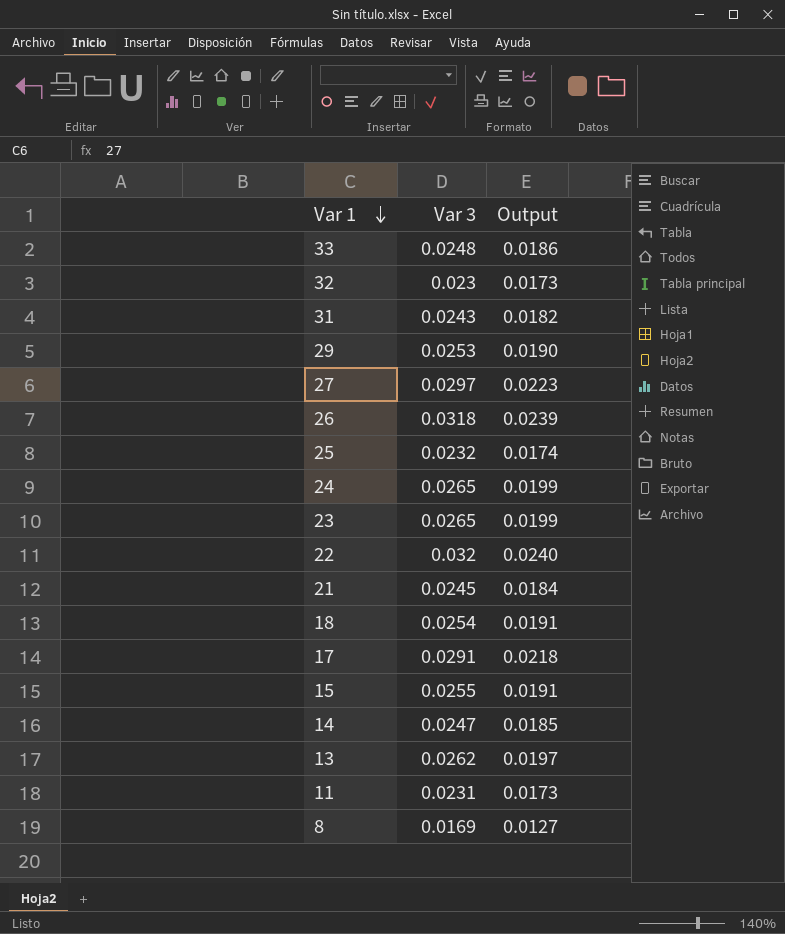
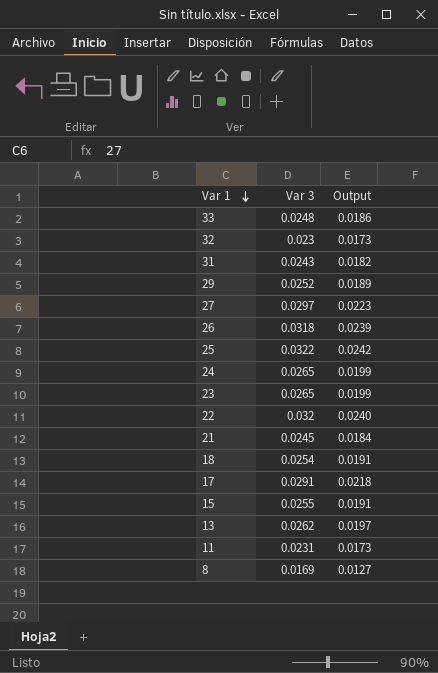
row 14: 0.0247 | 0.0185 -> none
29 | Var 3: 0.0253 -> 0.0252
29 | Output: 0.0190 -> 0.0189
25 | Var 3: 0.0232 -> 0.0322
25 | Output: 0.0174 -> 0.0242

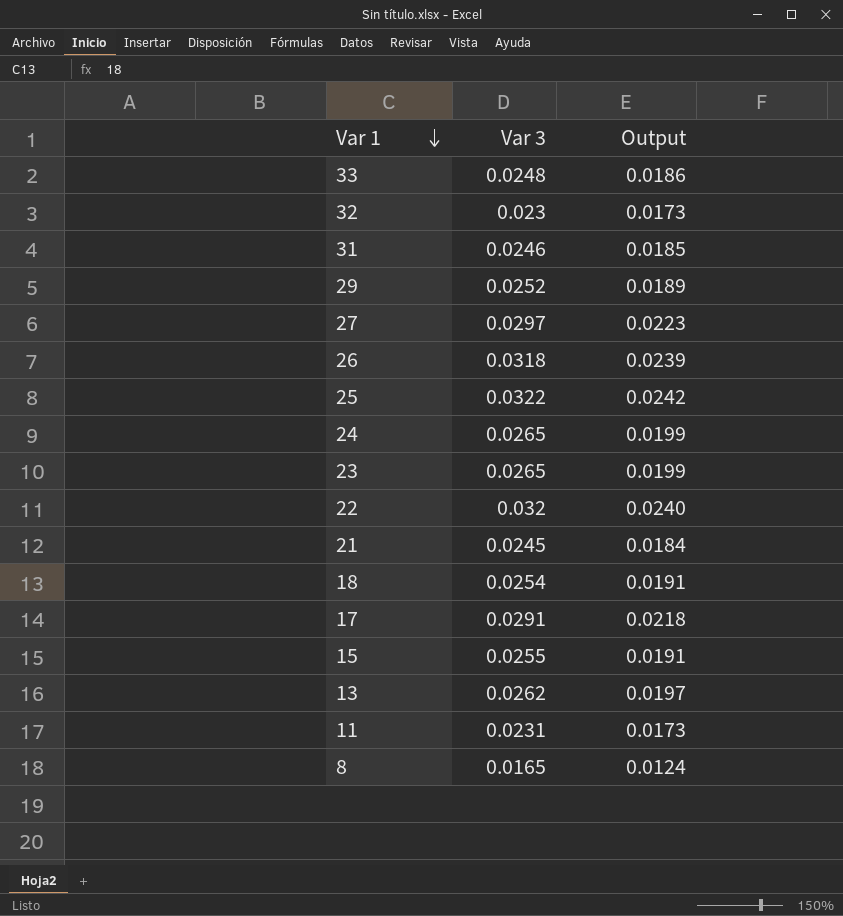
31 | Var 3: 0.0243 -> 0.0246
31 | Output: 0.0182 -> 0.0185
8 | Var 3: 0.0169 -> 0.0165
8 | Output: 0.0127 -> 0.0124

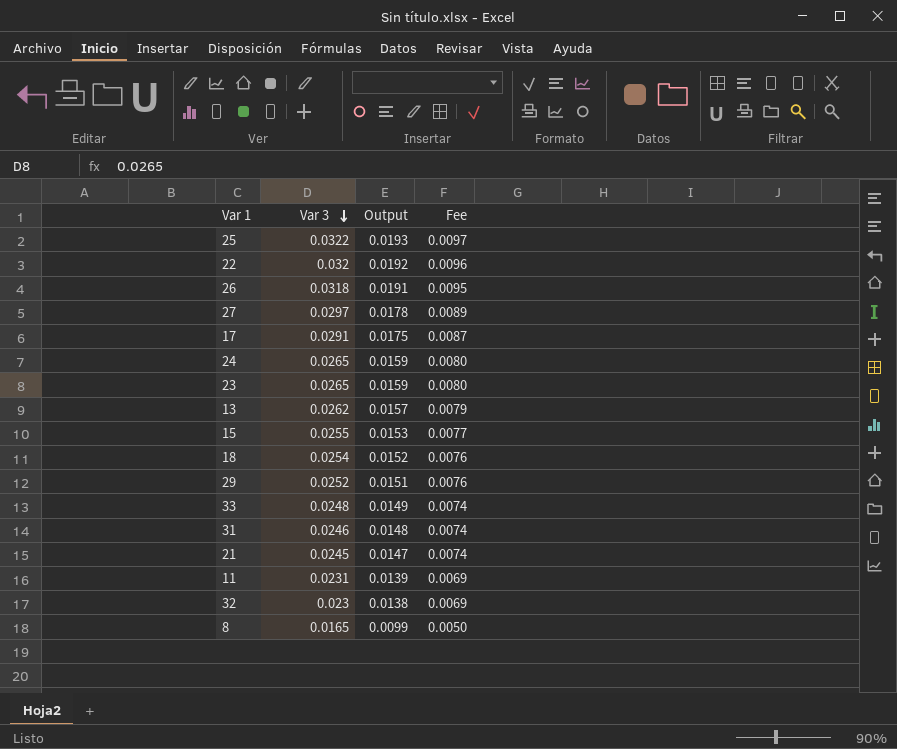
row order: Var 1 descending -> Var 3 descending
column Output | formula: [Var 3] * 0.75 -> [Var 3] * 0.6
column Fee | formula: none -> [Var 3] * 0.3

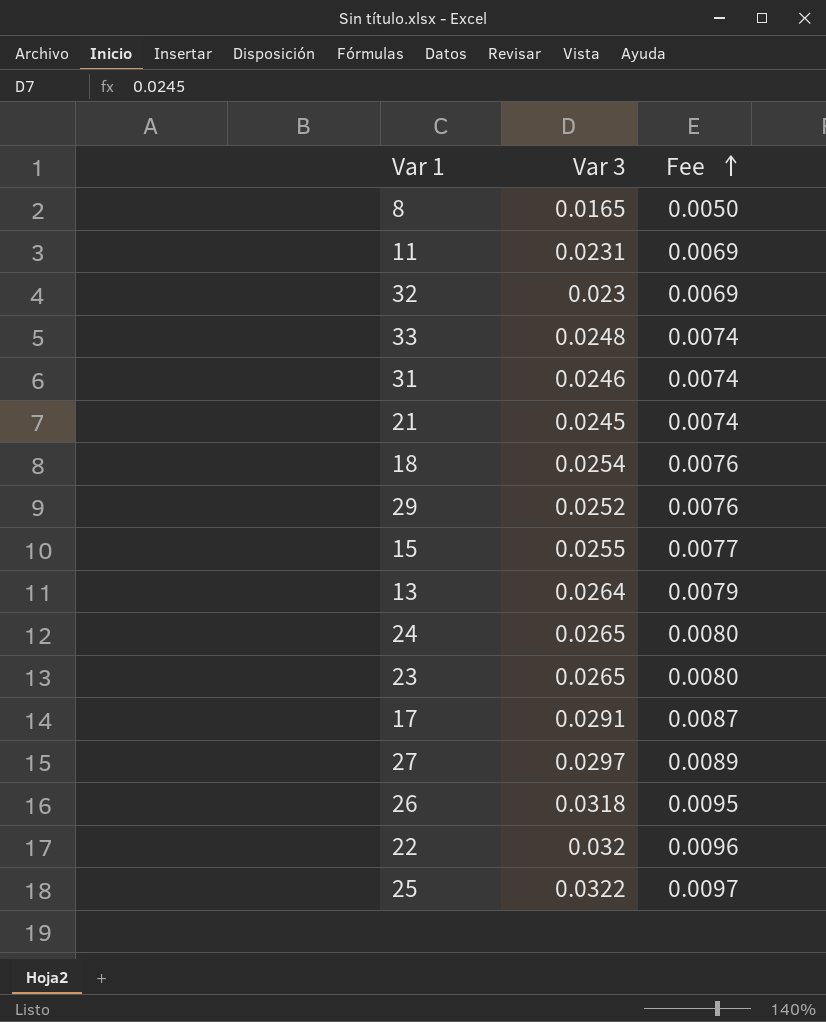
row order: Var 3 descending -> Fee ascending
column Output | formula: [Var 3] * 0.6 -> none
13 | Var 3: 0.0262 -> 0.0264

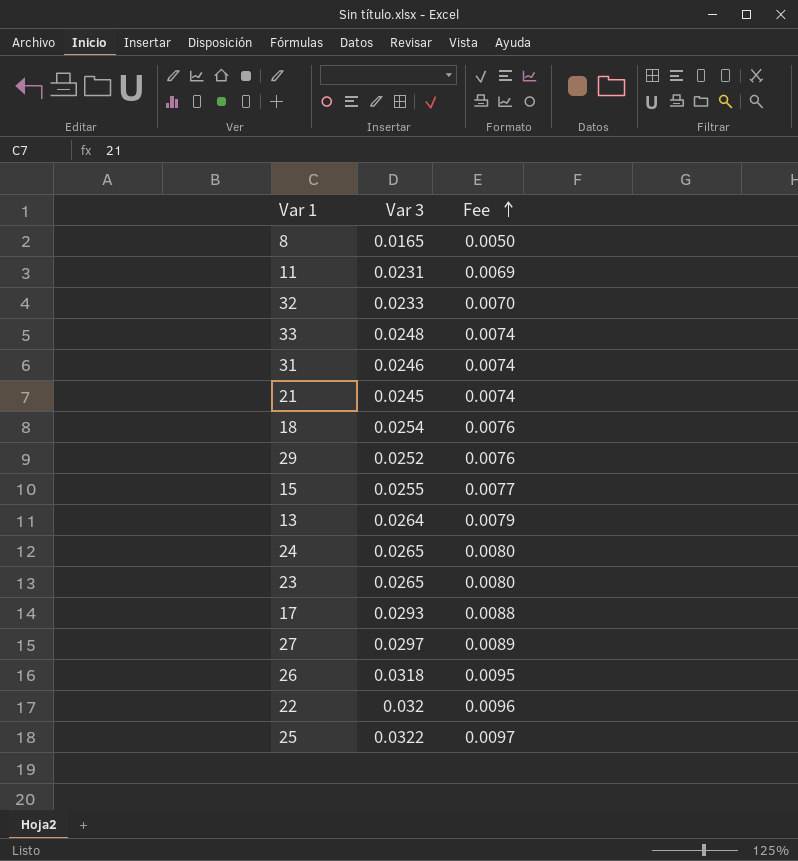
32 | Var 3: 0.023 -> 0.0233
32 | Fee: 0.0069 -> 0.0070
17 | Var 3: 0.0291 -> 0.0293
17 | Fee: 0.0087 -> 0.0088

